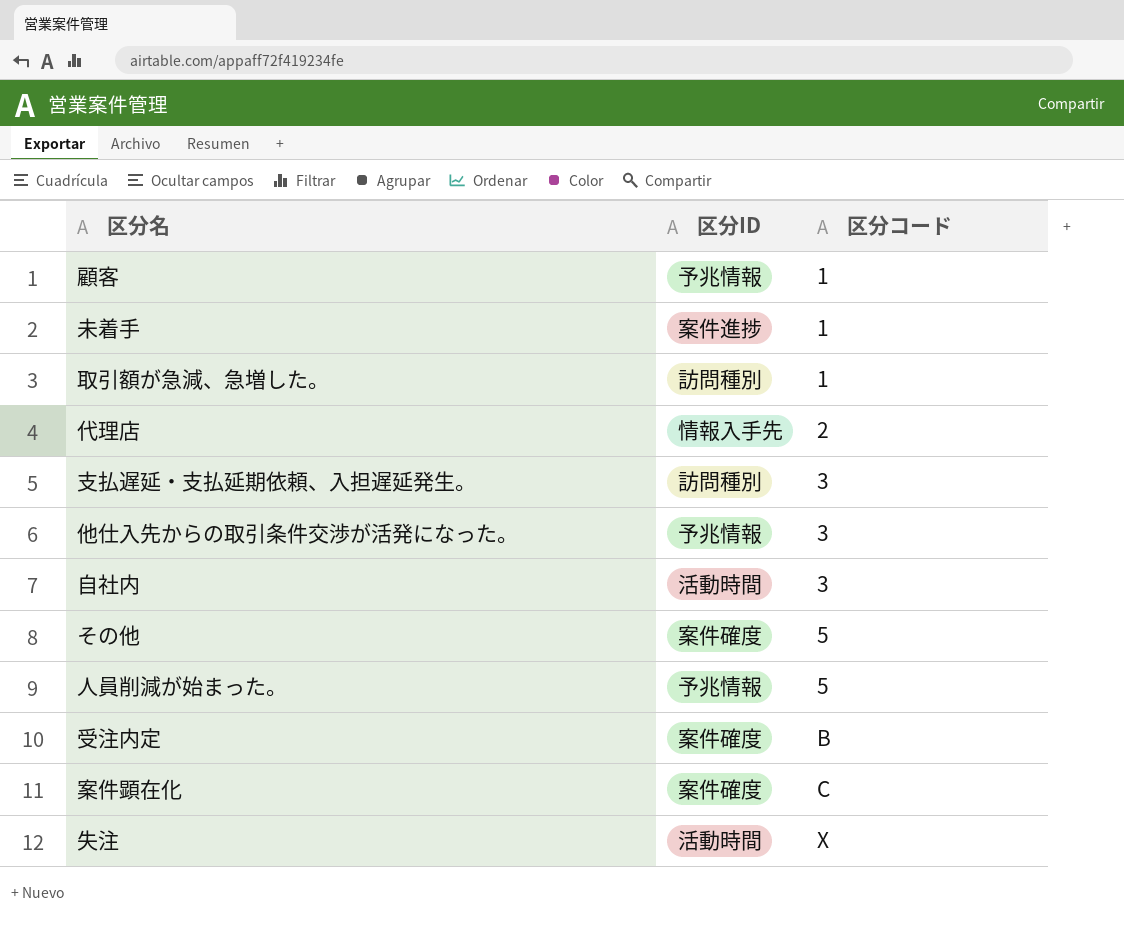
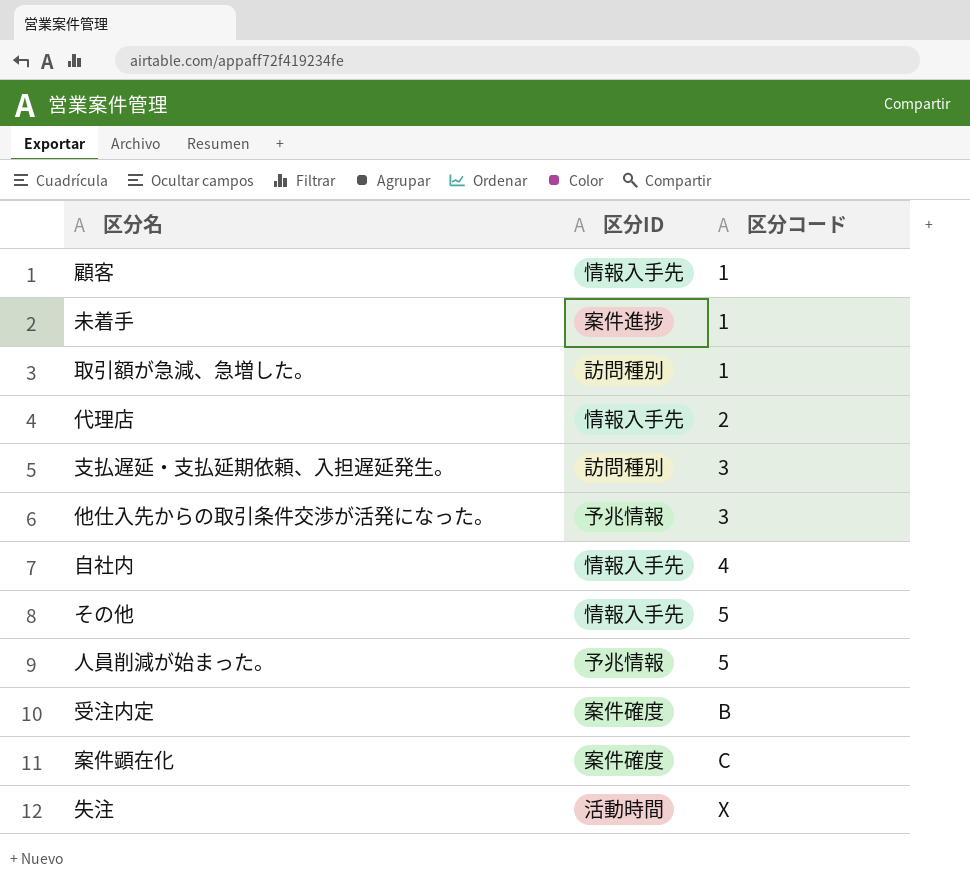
顧客 | 区分ID: 予兆情報 -> 情報入手先
自社内 | 区分ID: 活動時間 -> 情報入手先
自社内 | 区分コード: 3 -> 4
その他 | 区分ID: 案件確度 -> 情報入手先

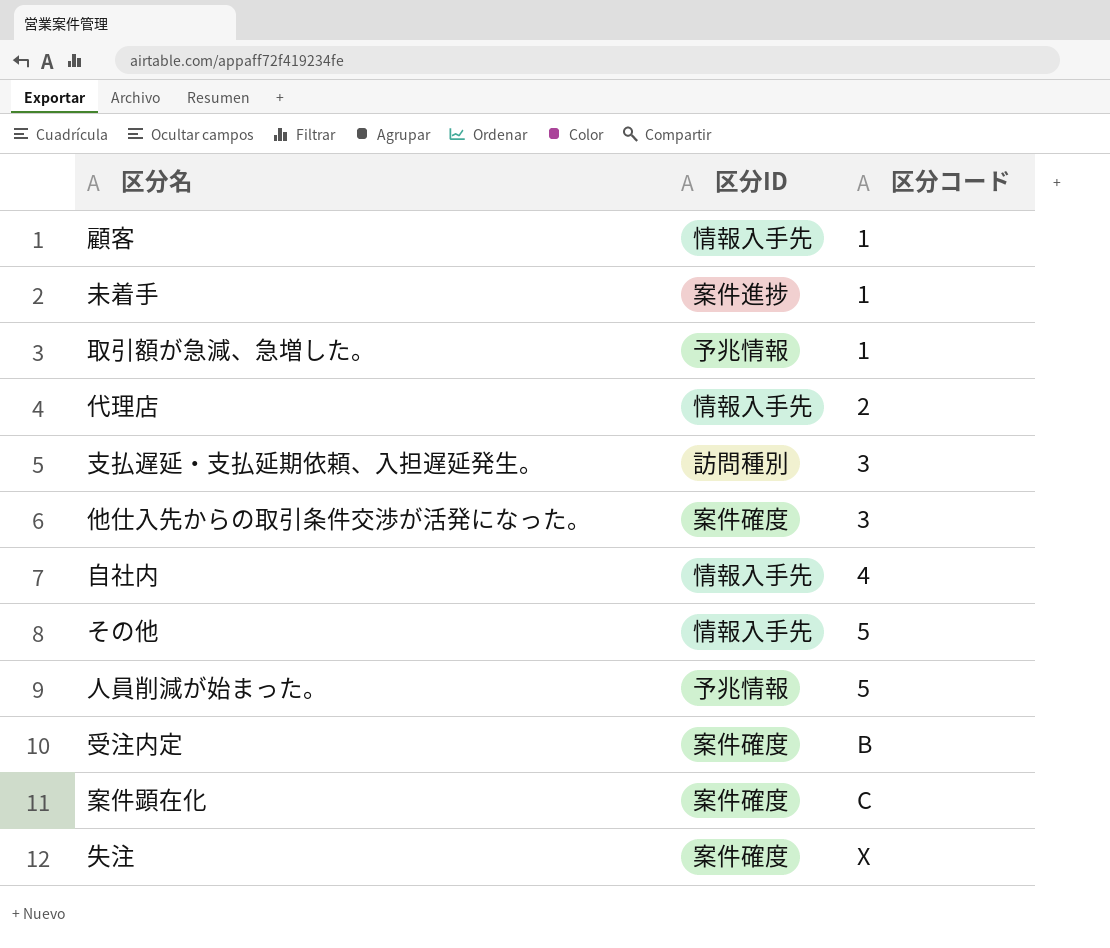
取引額が急減、急増した。 | 区分ID: 訪問種別 -> 予兆情報
他仕入先からの取引条件交渉が活発になった。 | 区分ID: 予兆情報 -> 案件確度
失注 | 区分ID: 活動時間 -> 案件確度

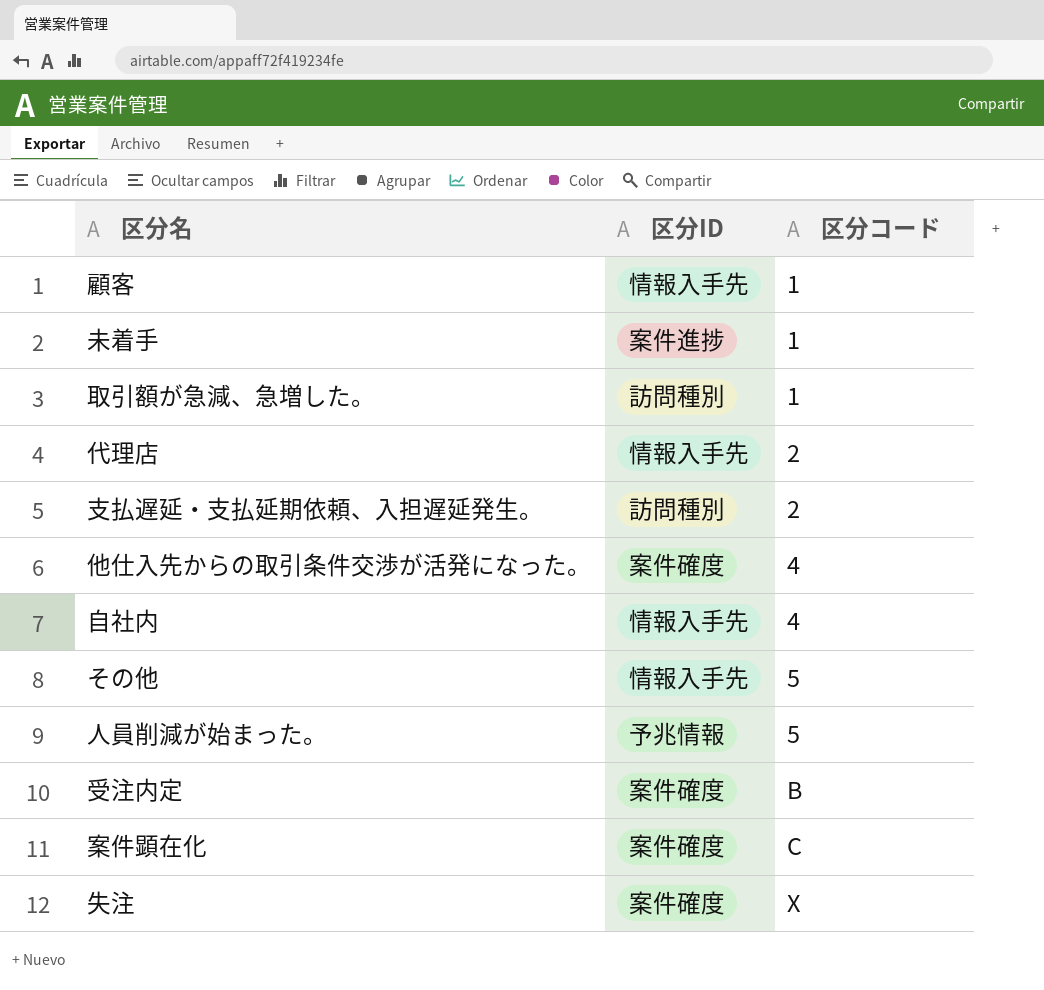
取引額が急減、急増した。 | 区分ID: 予兆情報 -> 訪問種別
支払遅延・支払延期依頼、入担遅延発生。 | 区分コード: 3 -> 2
他仕入先からの取引条件交渉が活発になった。 | 区分コード: 3 -> 4

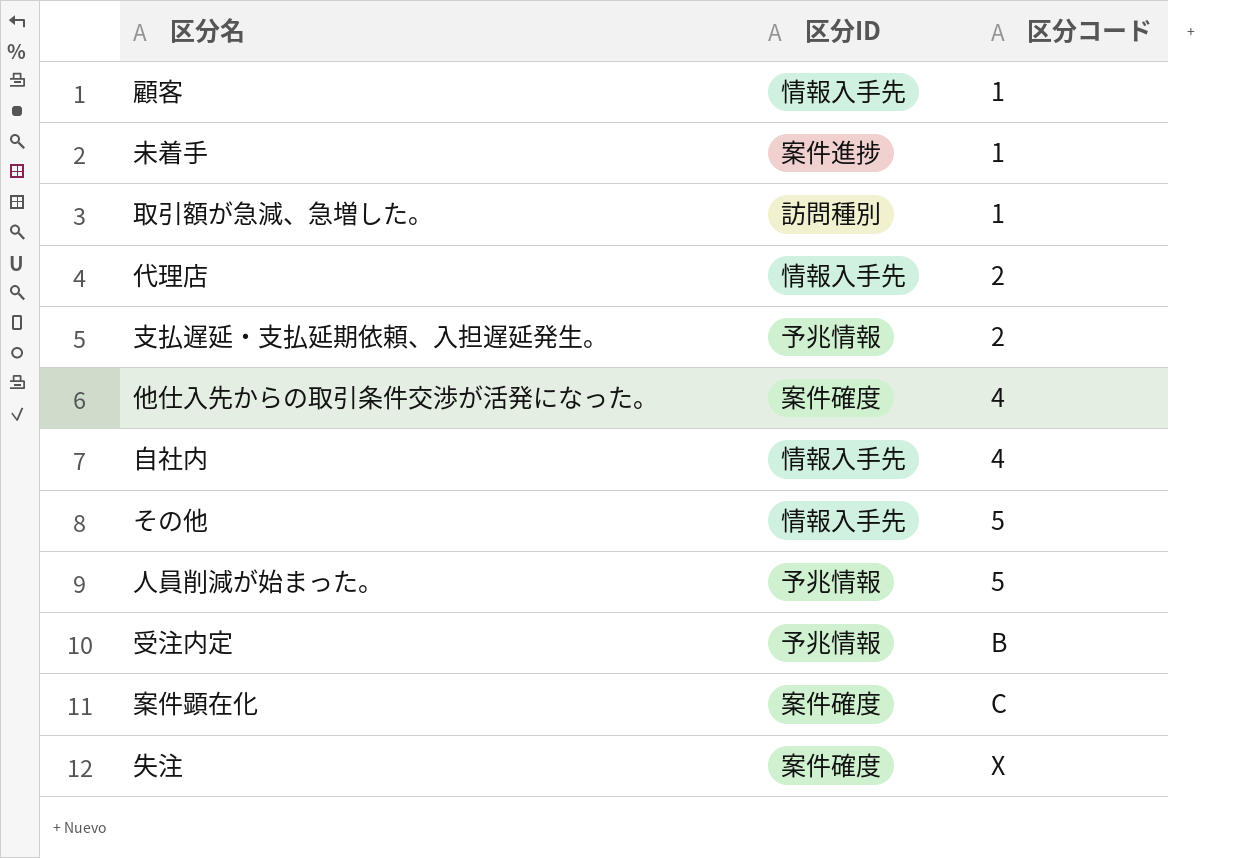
支払遅延・支払延期依頼、入担遅延発生。 | 区分ID: 訪問種別 -> 予兆情報
受注内定 | 区分ID: 案件確度 -> 予兆情報

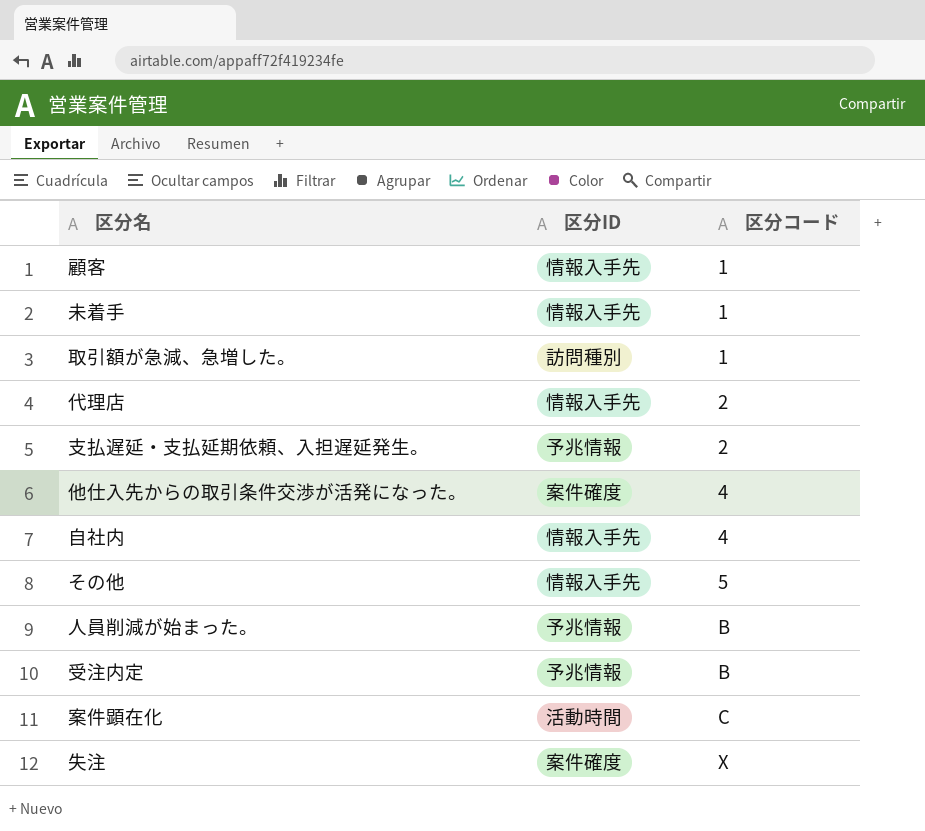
未着手 | 区分ID: 案件進捗 -> 情報入手先
人員削減が始まった。 | 区分コード: 5 -> B
案件顕在化 | 区分ID: 案件確度 -> 活動時間

